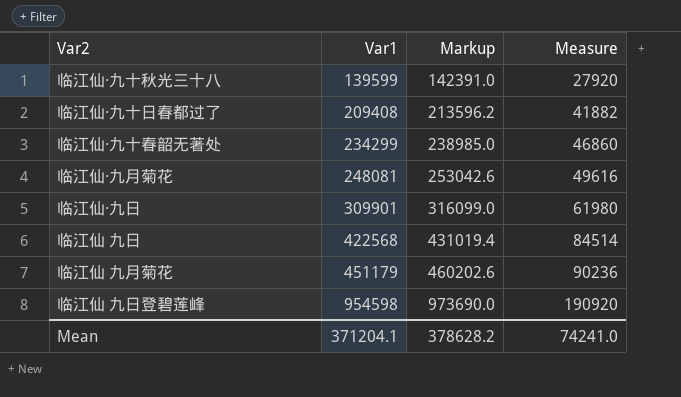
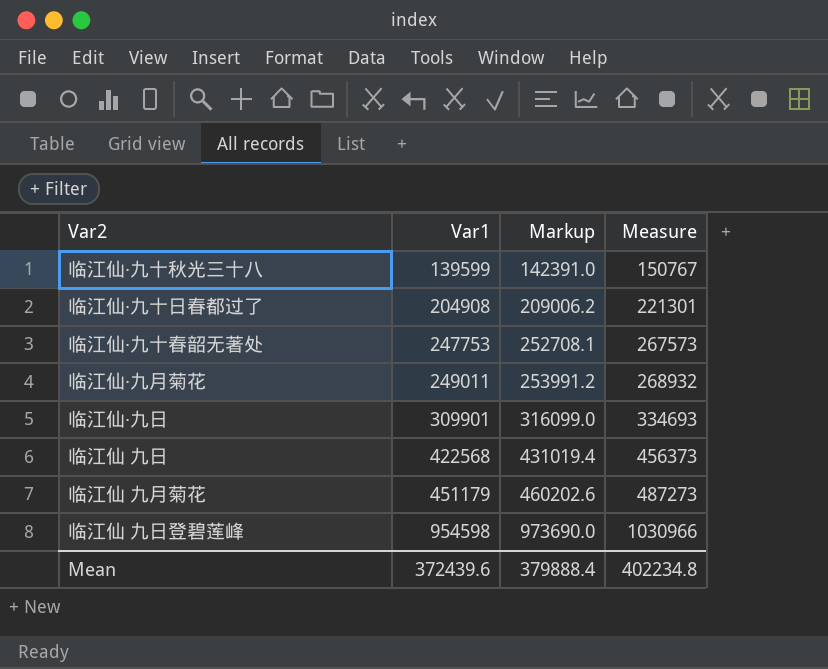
column Measure | formula: [Var1] * 0.2 -> [Var1] * 1.08
临江仙·九十日春都过了 | Var1: 209408 -> 204908
临江仙·九十日春都过了 | Markup: 213596.2 -> 209006.2
临江仙·九十春韶无著处 | Var1: 234299 -> 247753
临江仙·九十春韶无著处 | Markup: 238985.0 -> 252708.1
临江仙·九月菊花 | Var1: 248081 -> 249011
临江仙·九月菊花 | Markup: 253042.6 -> 253991.2
Mean | Var1: 371204.1 -> 372439.6
Mean | Markup: 378628.2 -> 379888.4
Mean | Measure: 74241.0 -> 402234.8

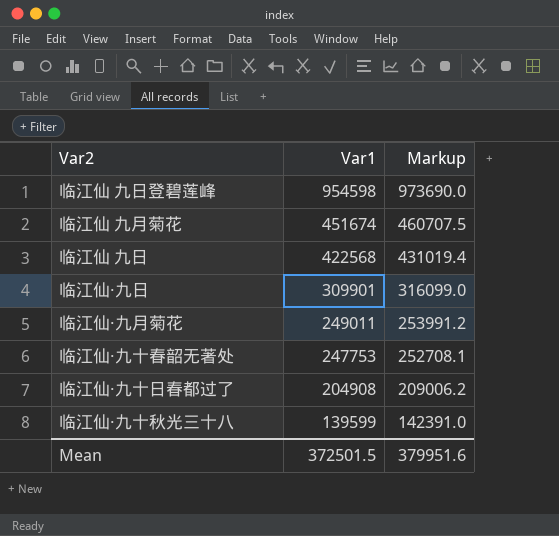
row order: Var1 ascending -> Var1 descending
column Measure | formula: [Var1] * 1.08 -> none
临江仙 九月菊花 | Var1: 451179 -> 451674
临江仙 九月菊花 | Markup: 460202.6 -> 460707.5
Mean | Var1: 372439.6 -> 372501.5
Mean | Markup: 379888.4 -> 379951.6

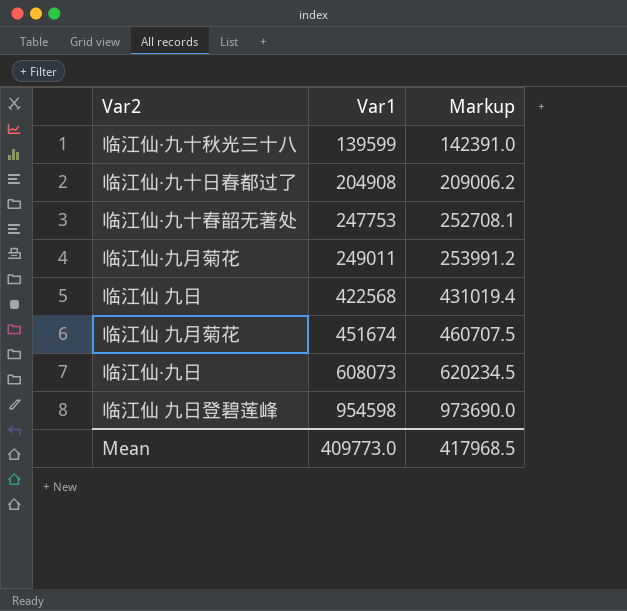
row order: Var1 descending -> Var1 ascending
临江仙·九日 | Var1: 309901 -> 608073
临江仙·九日 | Markup: 316099.0 -> 620234.5
Mean | Var1: 372501.5 -> 409773.0
Mean | Markup: 379951.6 -> 417968.5

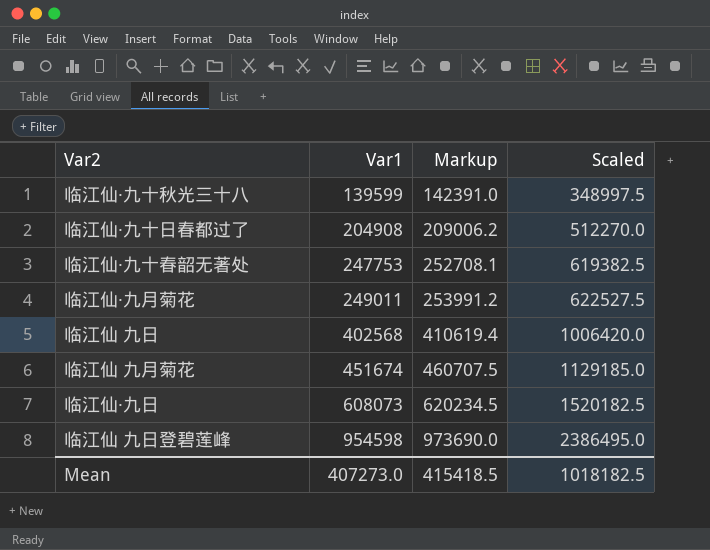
column Scaled | formula: none -> [Var1] * 2.5
临江仙 九日 | Var1: 422568 -> 402568
临江仙 九日 | Markup: 431019.4 -> 410619.4
Mean | Var1: 409773.0 -> 407273.0
Mean | Markup: 417968.5 -> 415418.5

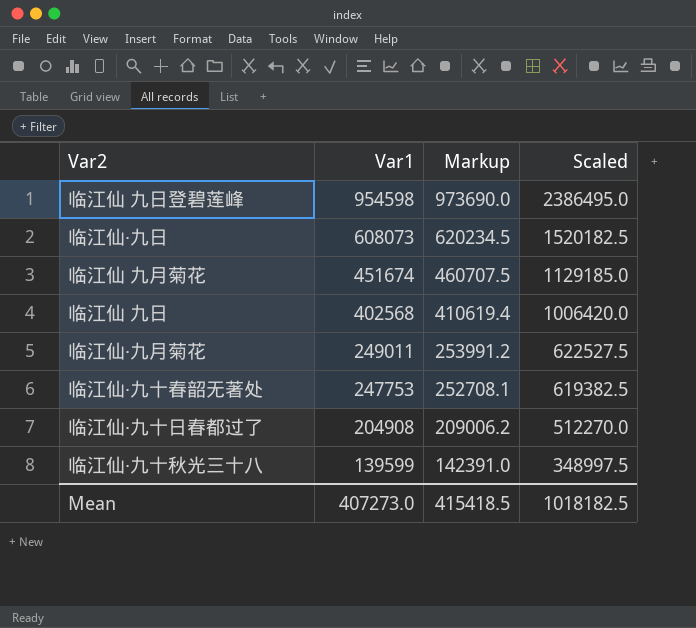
row order: Var1 ascending -> Var1 descending

